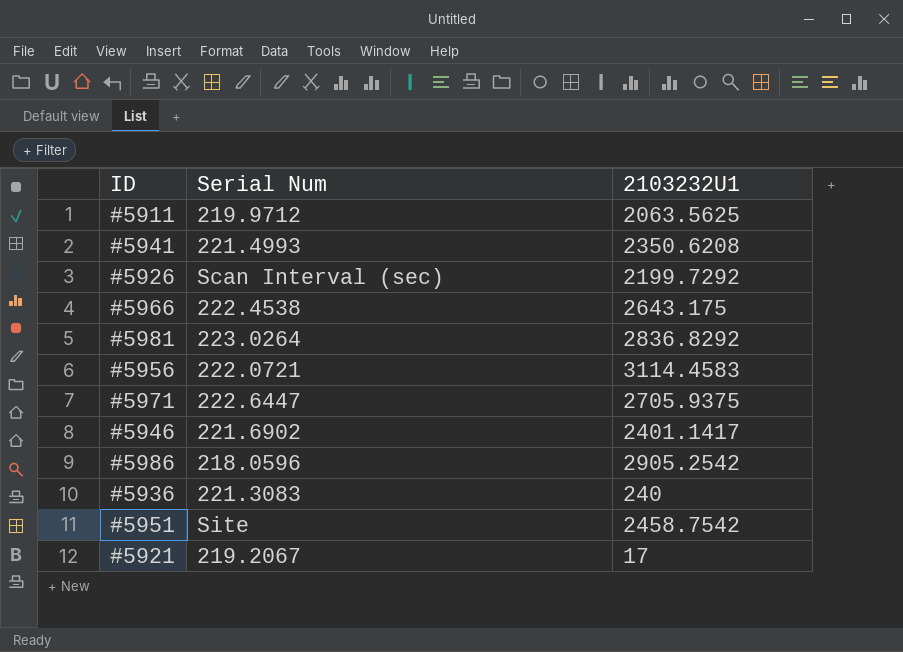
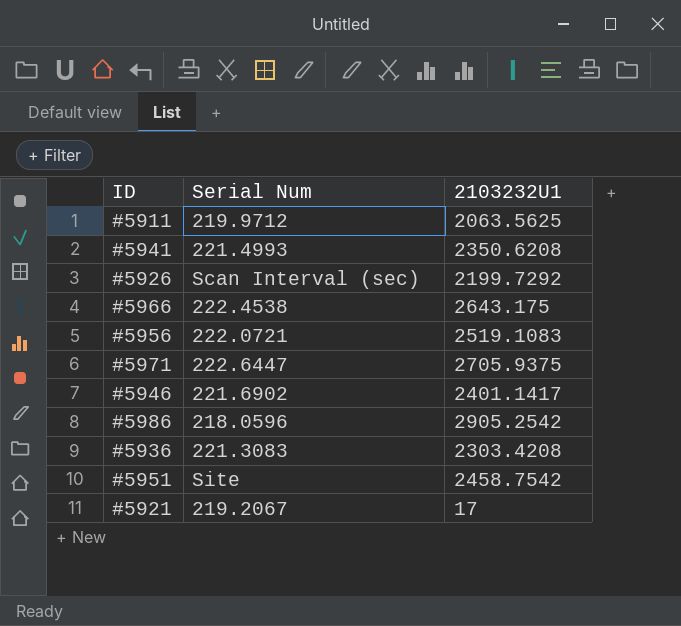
row #5981: 223.0264 | 2836.8292 -> none
#5956 | 2103232U1: 3114.4583 -> 2519.1083
#5936 | 2103232U1: 240 -> 2303.4208

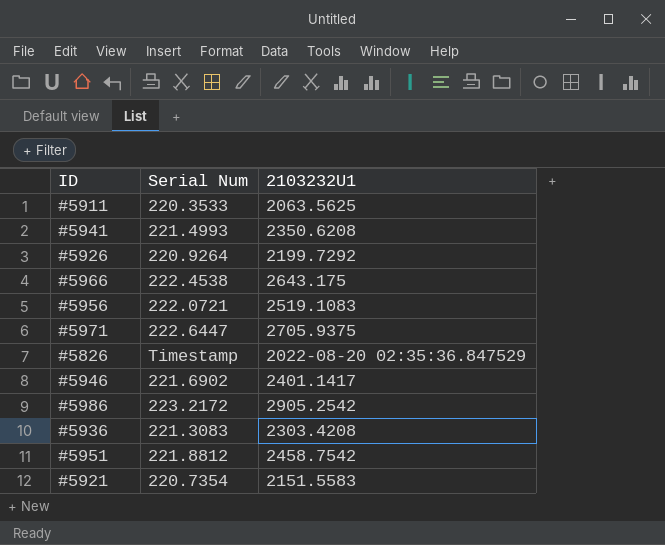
#5911 | Serial Num: 219.9712 -> 220.3533
#5926 | Serial Num: Scan Interval (sec) -> 220.9264
row #5826: none -> Timestamp | 2022-08-20 02:35:36.847529
#5986 | Serial Num: 218.0596 -> 223.2172
#5951 | Serial Num: Site -> 221.8812
#5921 | Serial Num: 219.2067 -> 220.7354
#5921 | 2103232U1: 17 -> 2151.5583

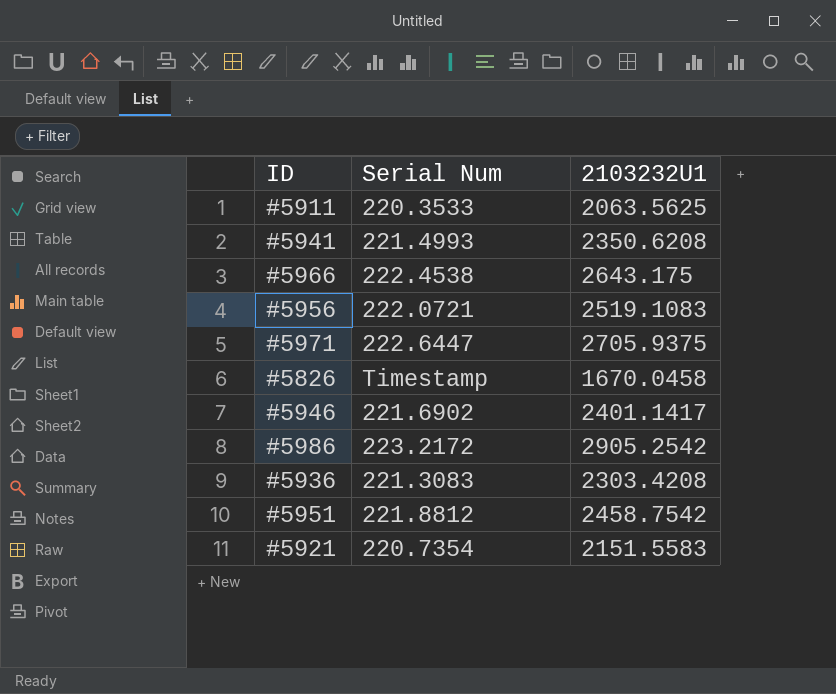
row #5926: 220.9264 | 2199.7292 -> none
#5826 | 2103232U1: 2022-08-20 02:35:36.847529 -> 1670.0458

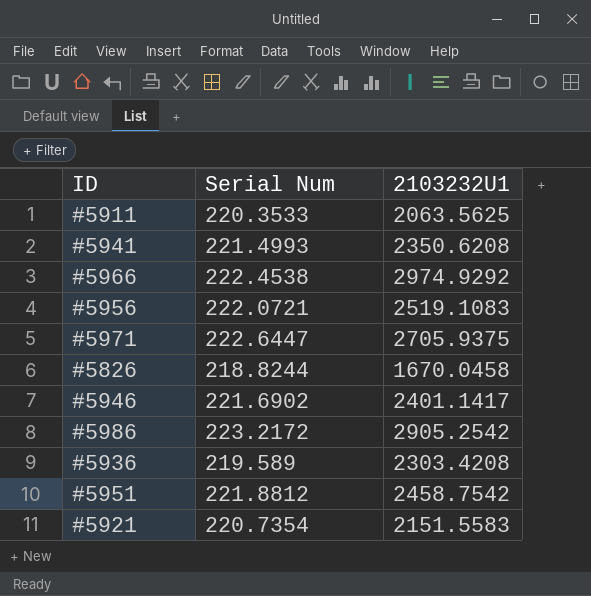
#5966 | 2103232U1: 2643.175 -> 2974.9292
#5826 | Serial Num: Timestamp -> 218.8244
#5936 | Serial Num: 221.3083 -> 219.589

